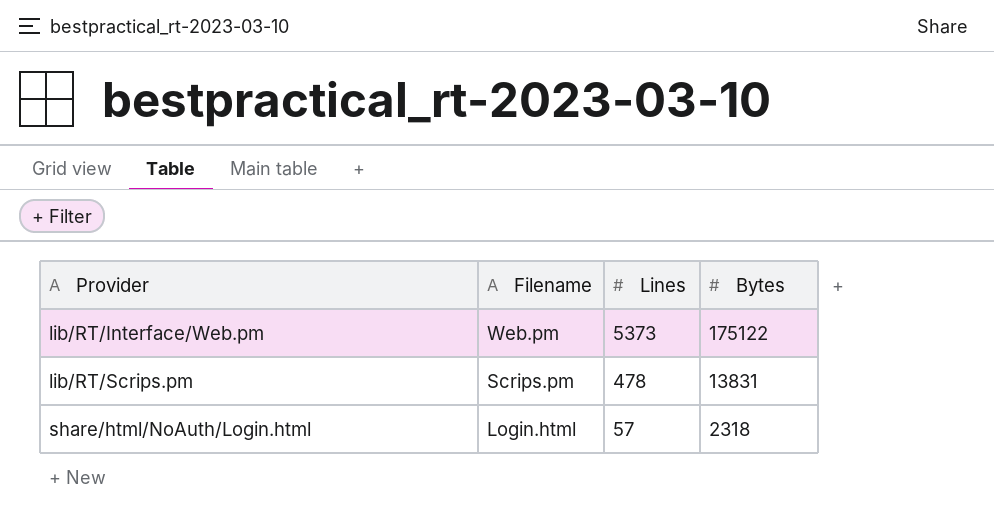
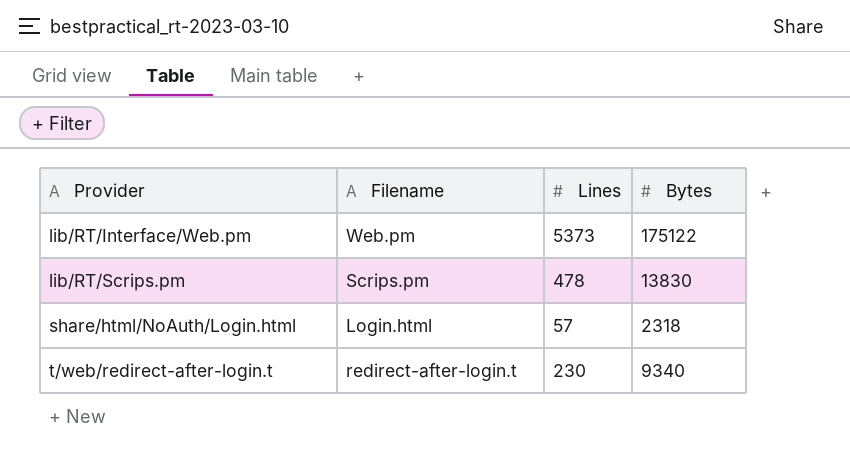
lib/RT/Scrips.pm | Bytes: 13831 -> 13830
row t/web/redirect-after-login.t: none -> redirect-after-login.t | 230 | 9340

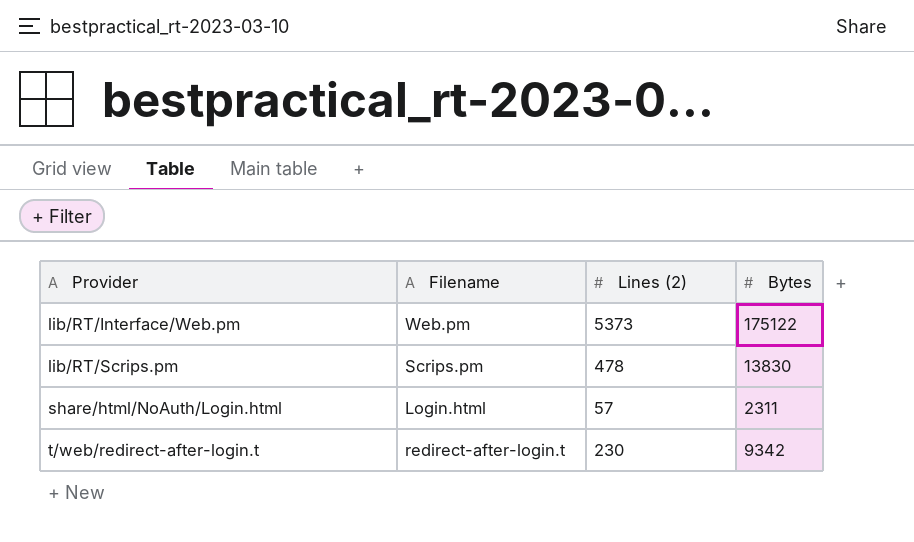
column name: Lines -> Lines (2)
share/html/NoAuth/Login.html | Bytes: 2318 -> 2311
t/web/redirect-after-login.t | Bytes: 9340 -> 9342

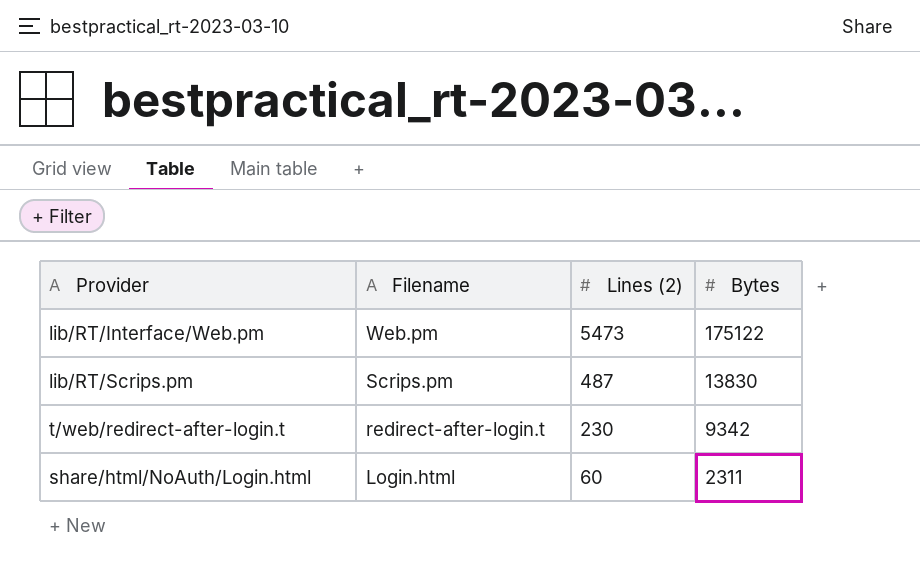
row order: Provider ascending -> Filename descending
lib/RT/Interface/Web.pm | Lines (2): 5373 -> 5473
lib/RT/Scrips.pm | Lines (2): 478 -> 487
share/html/NoAuth/Login.html | Lines (2): 57 -> 60

